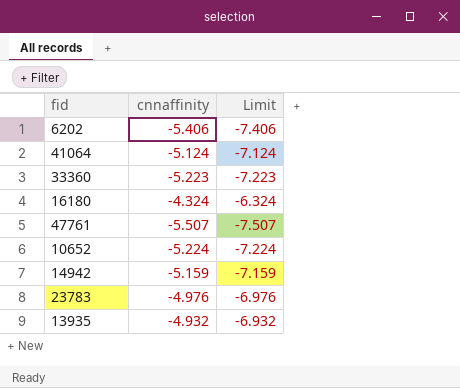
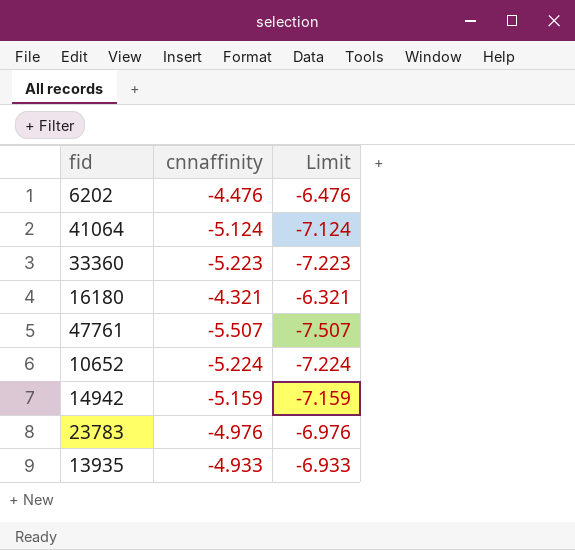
6202 | cnnaffinity: -5.406 -> -4.476
6202 | Limit: -7.406 -> -6.476
16180 | cnnaffinity: -4.324 -> -4.321
16180 | Limit: -6.324 -> -6.321
13935 | cnnaffinity: -4.932 -> -4.933
13935 | Limit: -6.932 -> -6.933

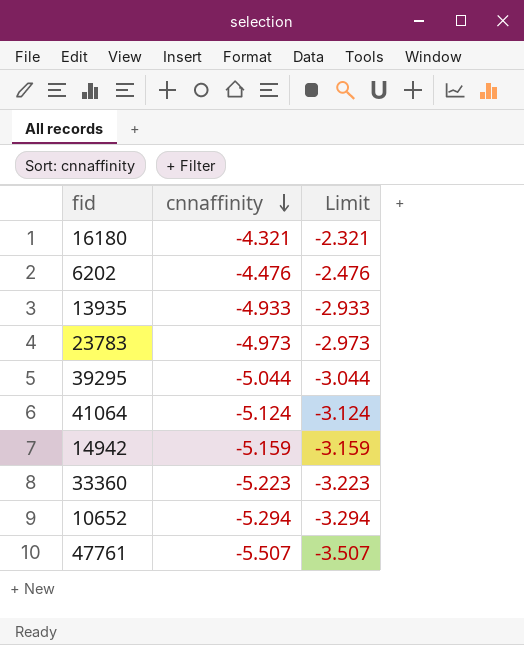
row order: none -> cnnaffinity descending
column Limit | formula: [cnnaffinity] - 2 -> [cnnaffinity] + 2
23783 | cnnaffinity: -4.976 -> -4.973
row 39295: none -> -5.044 | -3.044
10652 | cnnaffinity: -5.224 -> -5.294

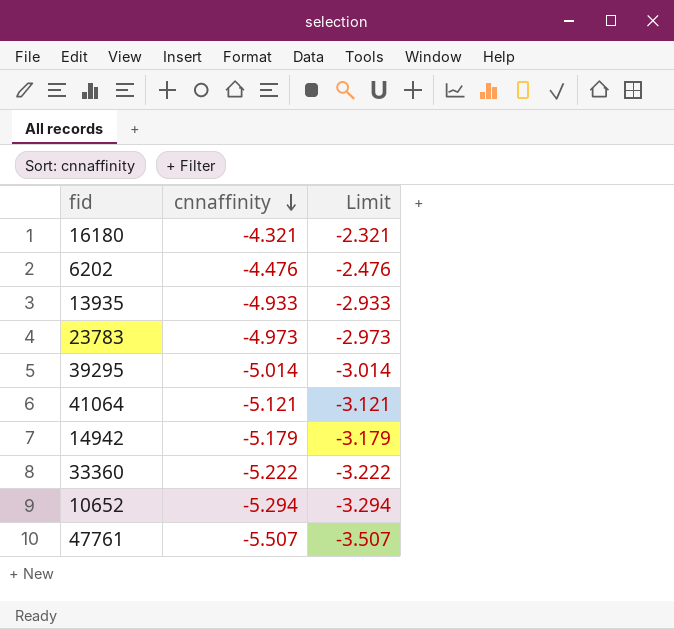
39295 | cnnaffinity: -5.044 -> -5.014
39295 | Limit: -3.044 -> -3.014
41064 | cnnaffinity: -5.124 -> -5.121
41064 | Limit: -3.124 -> -3.121
14942 | cnnaffinity: -5.159 -> -5.179
14942 | Limit: -3.159 -> -3.179
33360 | cnnaffinity: -5.223 -> -5.222
33360 | Limit: -3.223 -> -3.222

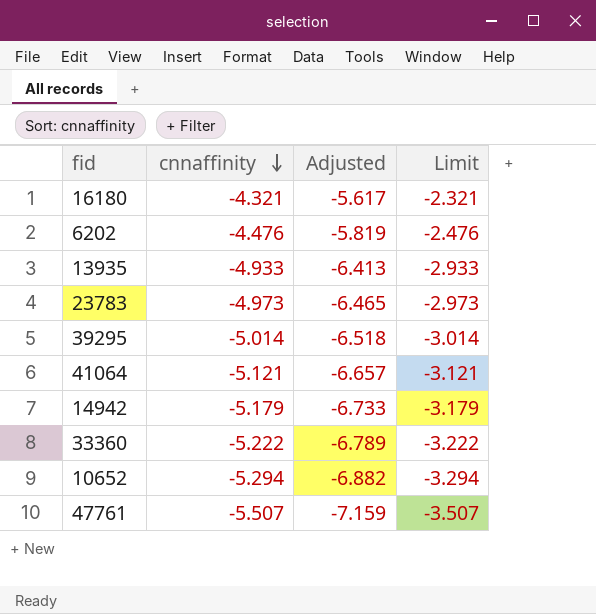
column Adjusted | formula: none -> [cnnaffinity] * 1.3

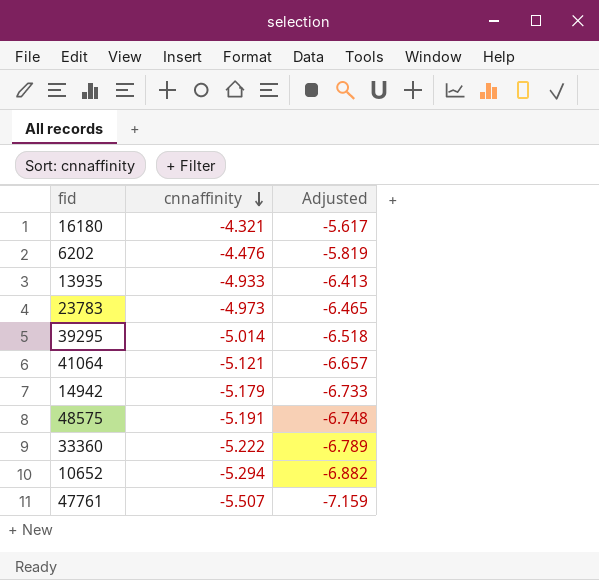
column Limit | formula: [cnnaffinity] + 2 -> none
row 48575: none -> -5.191 | -6.748

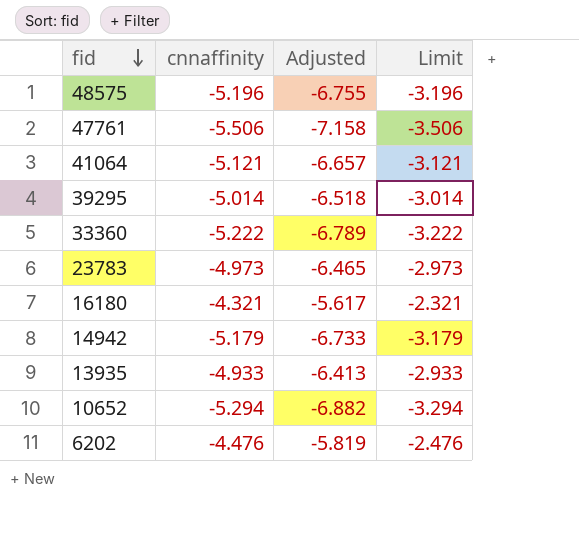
row order: cnnaffinity descending -> fid descending
column Limit | formula: none -> [cnnaffinity] + 2
48575 | cnnaffinity: -5.191 -> -5.196
48575 | Adjusted: -6.748 -> -6.755
47761 | cnnaffinity: -5.507 -> -5.506
47761 | Adjusted: -7.159 -> -7.158

